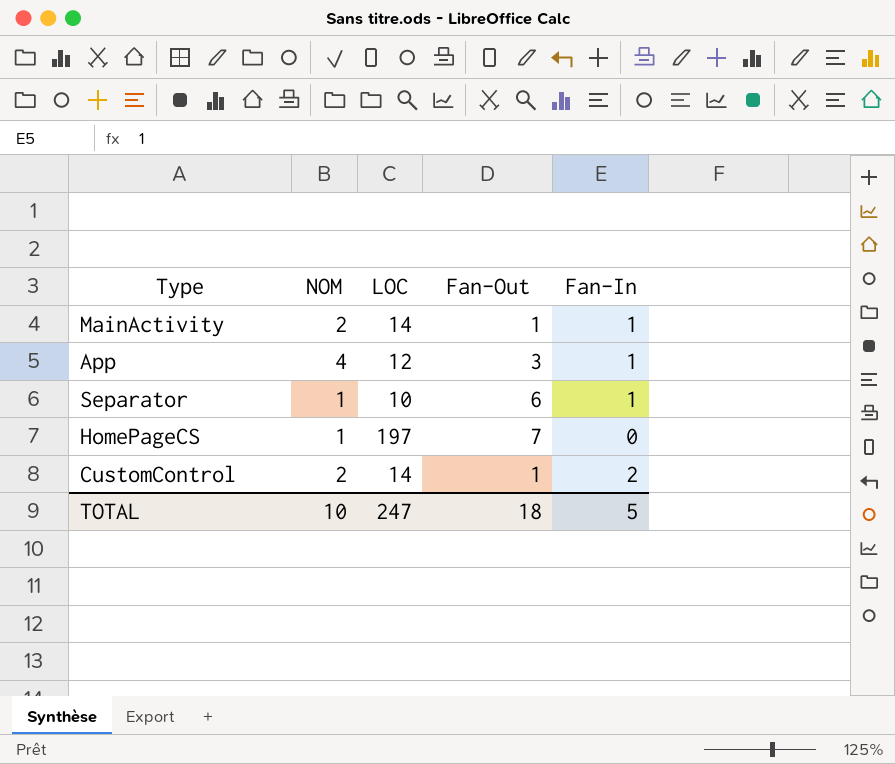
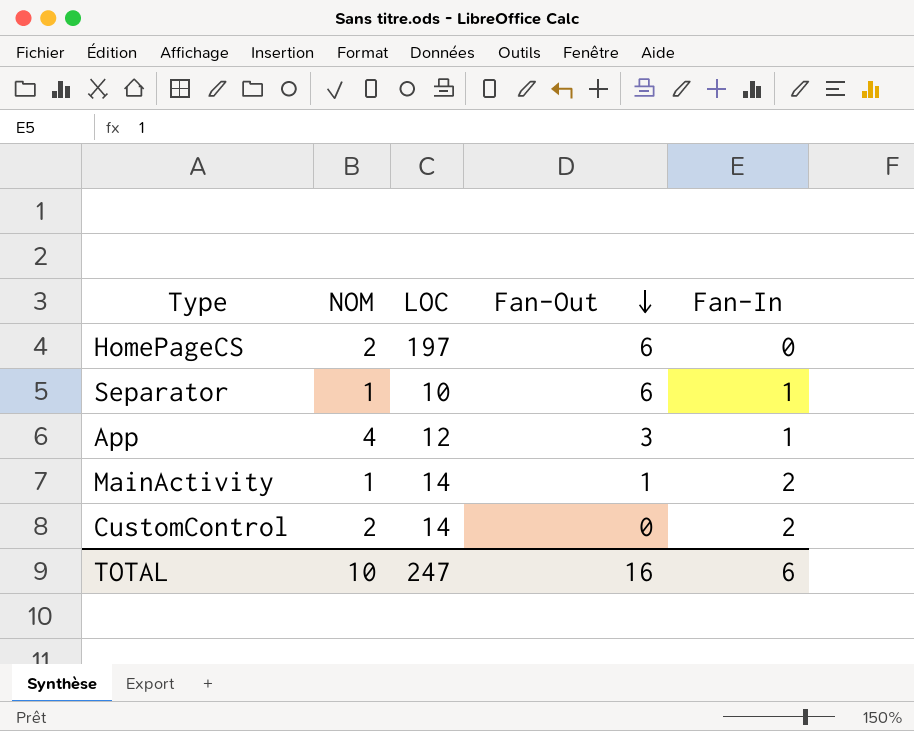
row order: none -> Fan-Out descending
HomePageCS | NOM: 1 -> 2
HomePageCS | Fan-Out: 7 -> 6
MainActivity | NOM: 2 -> 1
MainActivity | Fan-In: 1 -> 2
CustomControl | Fan-Out: 1 -> 0
TOTAL | Fan-Out: 18 -> 16
TOTAL | Fan-In: 5 -> 6

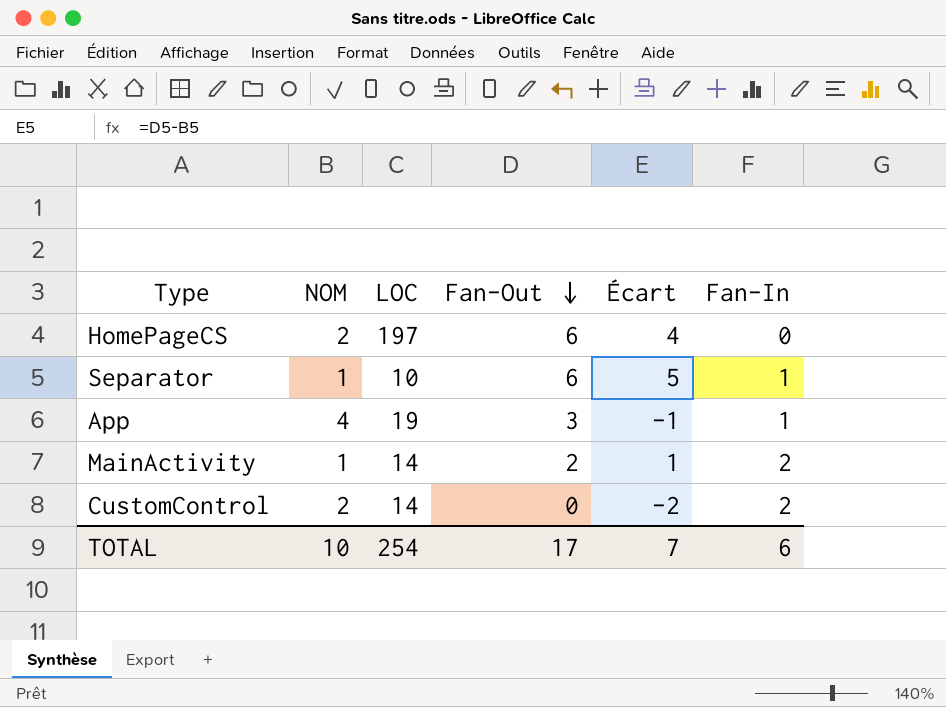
column Écart | formula: none -> [Fan-Out] - [NOM]
App | LOC: 12 -> 19
MainActivity | Fan-Out: 1 -> 2
TOTAL | LOC: 247 -> 254
TOTAL | Fan-Out: 16 -> 17

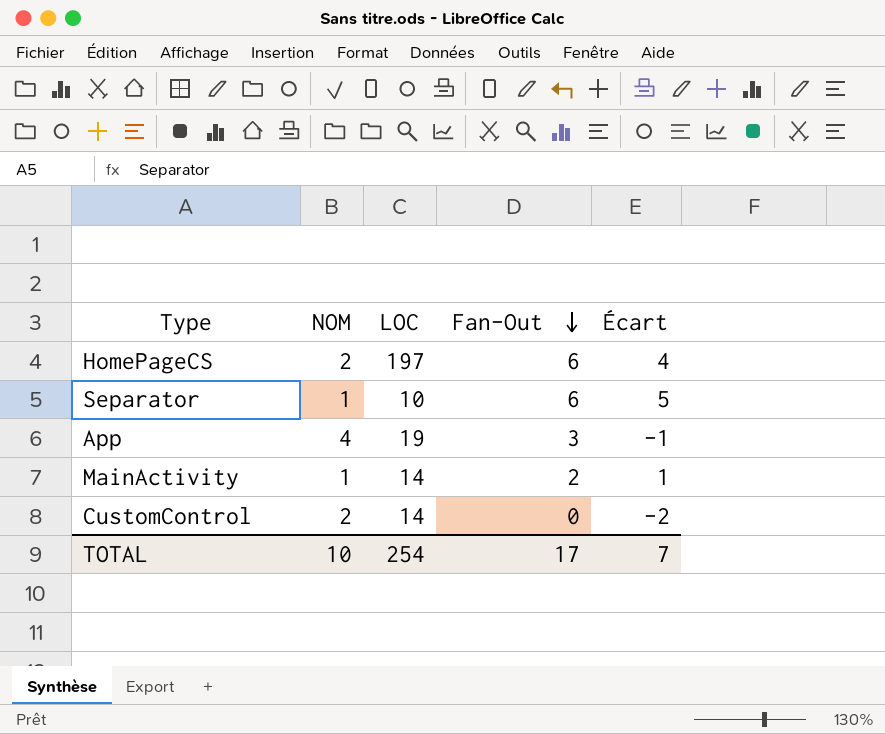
column Fan-In | position: 6 -> none

